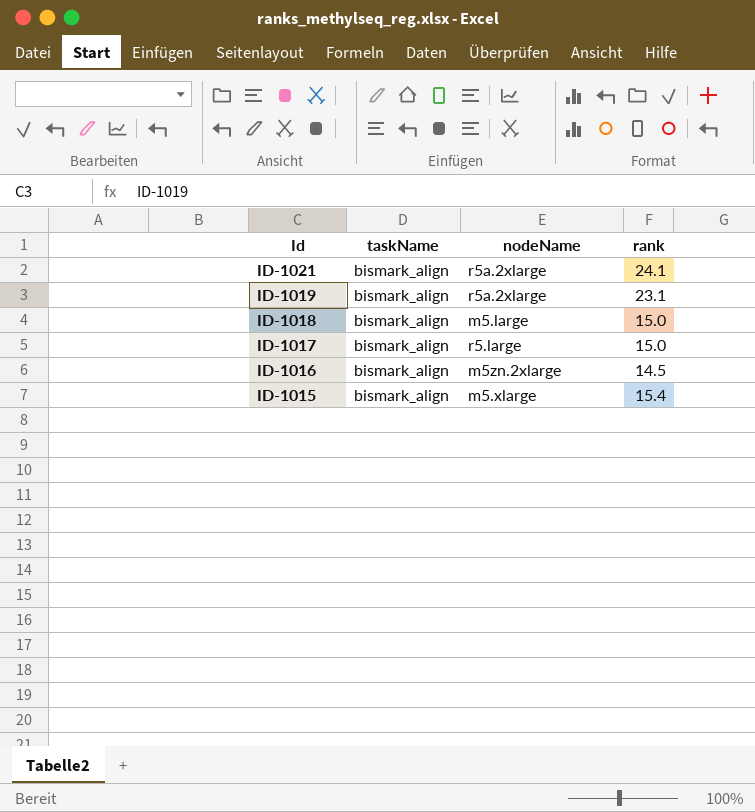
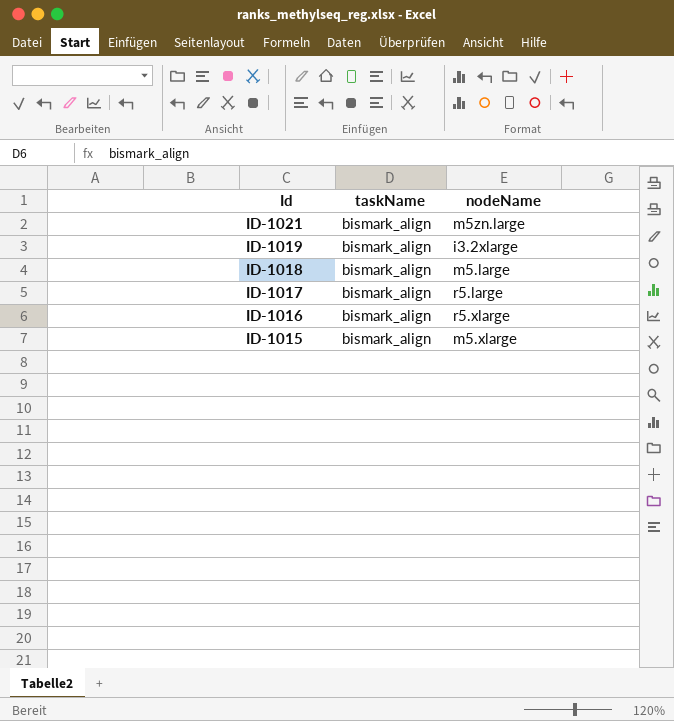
column rank | position: 4 -> none
ID-1021 | nodeName: r5a.2xlarge -> m5zn.large
ID-1019 | nodeName: r5a.2xlarge -> i3.2xlarge
ID-1016 | nodeName: m5zn.2xlarge -> r5.xlarge

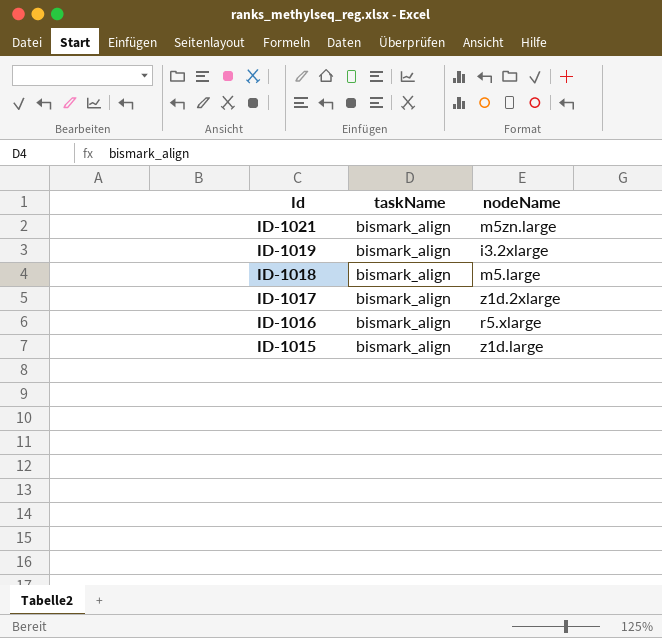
ID-1017 | nodeName: r5.large -> z1d.2xlarge
ID-1015 | nodeName: m5.xlarge -> z1d.large

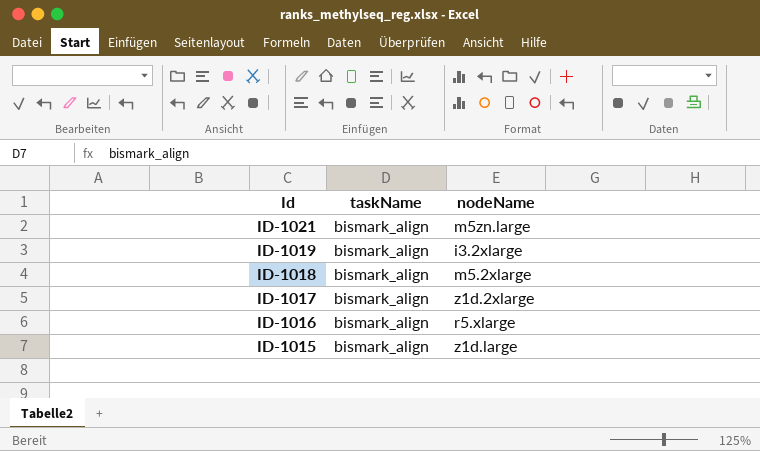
ID-1018 | nodeName: m5.large -> m5.2xlarge

